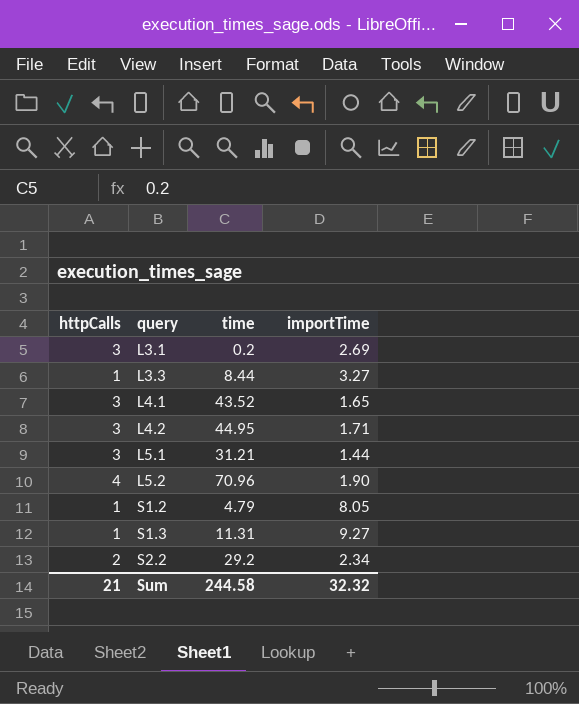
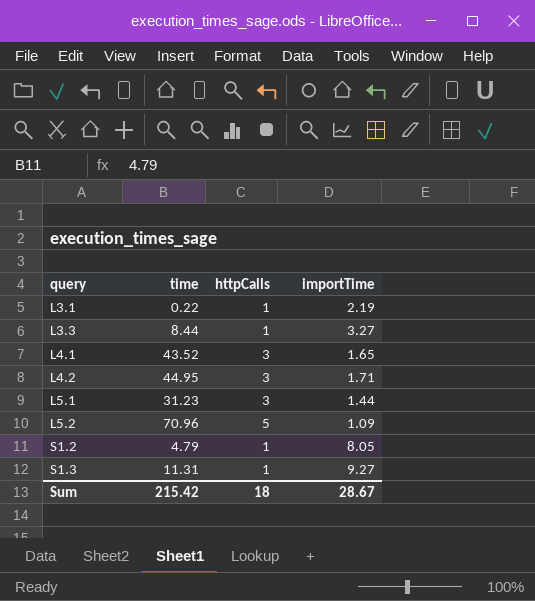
column httpCalls | position: 1 -> 3
row S2.2: 2 | 29.2 | 2.34 -> none
L3.1 | time: 0.2 -> 0.22
L3.1 | httpCalls: 3 -> 1
L3.1 | importTime: 2.69 -> 2.19
L5.1 | time: 31.21 -> 31.23
L5.2 | httpCalls: 4 -> 5
L5.2 | importTime: 1.90 -> 1.09
Sum | time: 244.58 -> 215.42
Sum | httpCalls: 21 -> 18
Sum | importTime: 32.32 -> 28.67

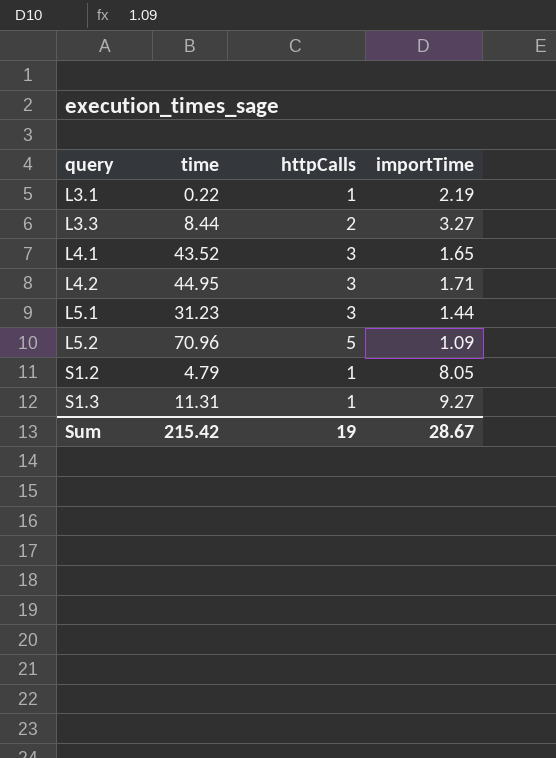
L3.3 | httpCalls: 1 -> 2
Sum | httpCalls: 18 -> 19

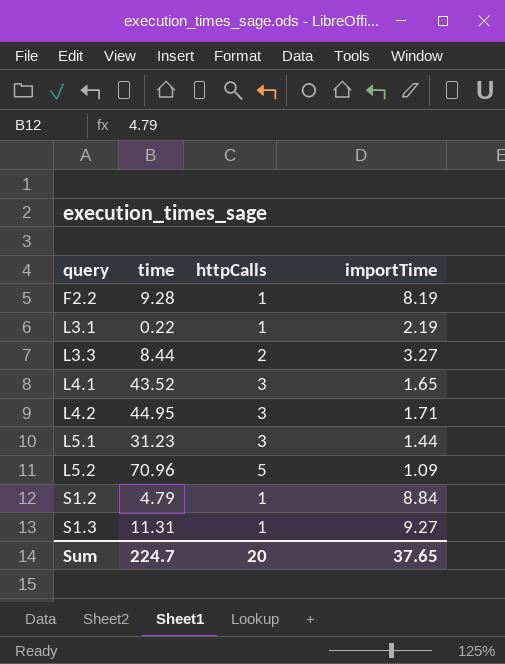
row F2.2: none -> 9.28 | 1 | 8.19
S1.2 | importTime: 8.05 -> 8.84
Sum | time: 215.42 -> 224.7
Sum | httpCalls: 19 -> 20
Sum | importTime: 28.67 -> 37.65

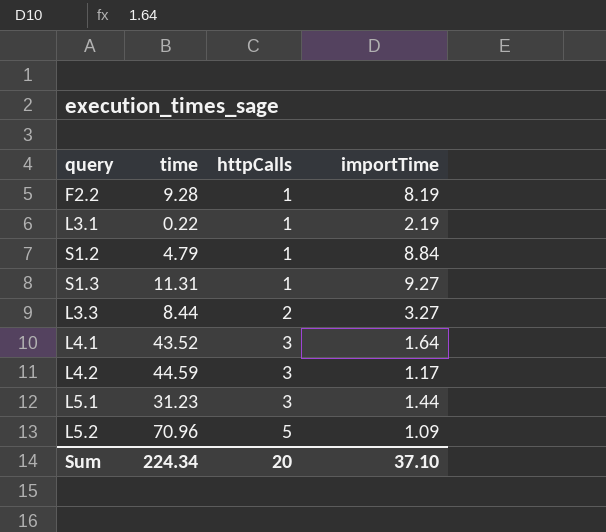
row order: query ascending -> httpCalls ascending
L4.1 | importTime: 1.65 -> 1.64
L4.2 | time: 44.95 -> 44.59
L4.2 | importTime: 1.71 -> 1.17
Sum | time: 224.7 -> 224.34
Sum | importTime: 37.65 -> 37.10

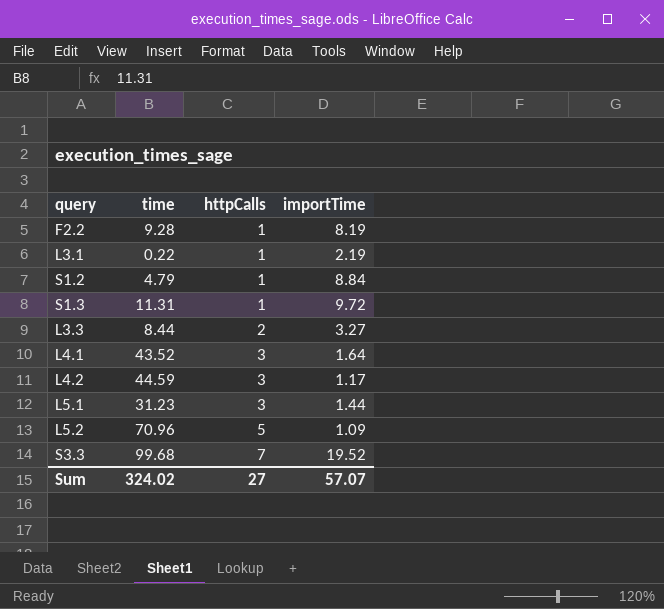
S1.3 | importTime: 9.27 -> 9.72
row S3.3: none -> 99.68 | 7 | 19.52
Sum | time: 224.34 -> 324.02
Sum | httpCalls: 20 -> 27
Sum | importTime: 37.10 -> 57.07

